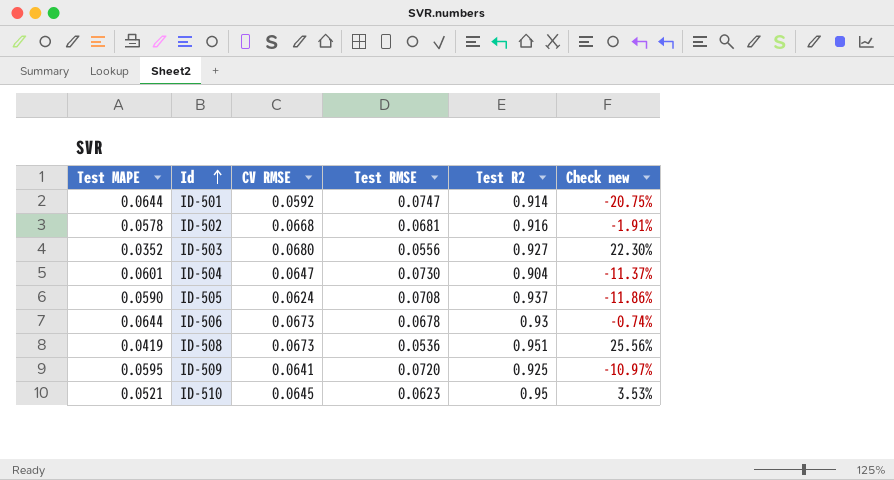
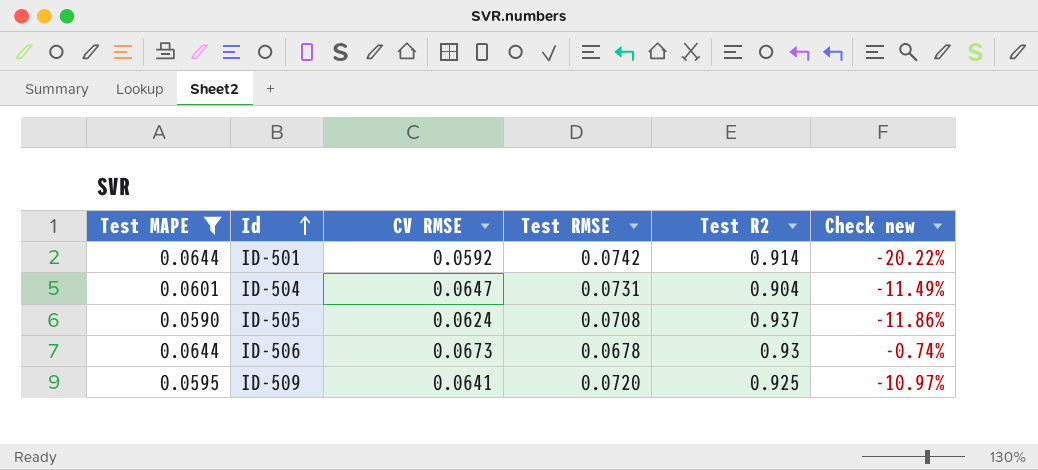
filter: none -> Test MAPE >= 0.0590
ID-501 | Test RMSE: 0.0747 -> 0.0742
ID-501 | Check new: -20.75% -> -20.22%
ID-504 | Test RMSE: 0.0730 -> 0.0731
ID-504 | Check new: -11.37% -> -11.49%

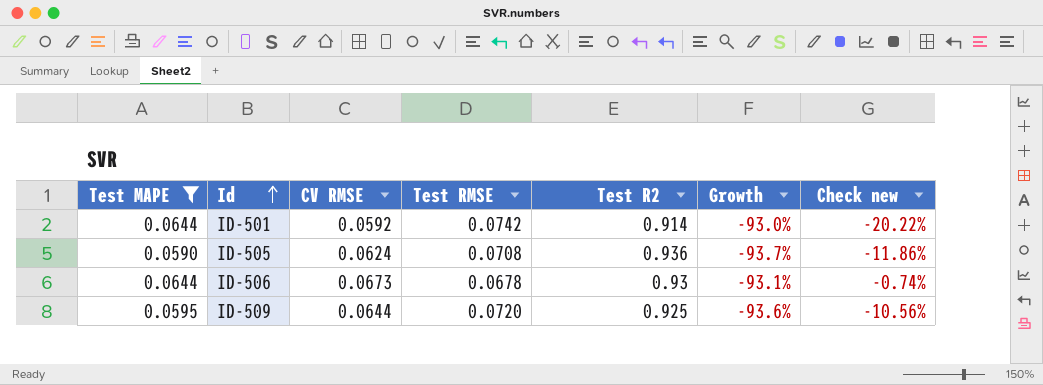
column Growth | formula: none -> ([Test MAPE] - [Test R2]) / [Test R2]
row ID-504: 0.0601 | 0.0647 | 0.0731 | 0.904 | -11.49% -> none
ID-505 | Test R2: 0.937 -> 0.936
ID-509 | CV RMSE: 0.0641 -> 0.0644
ID-509 | Check new: -10.97% -> -10.56%

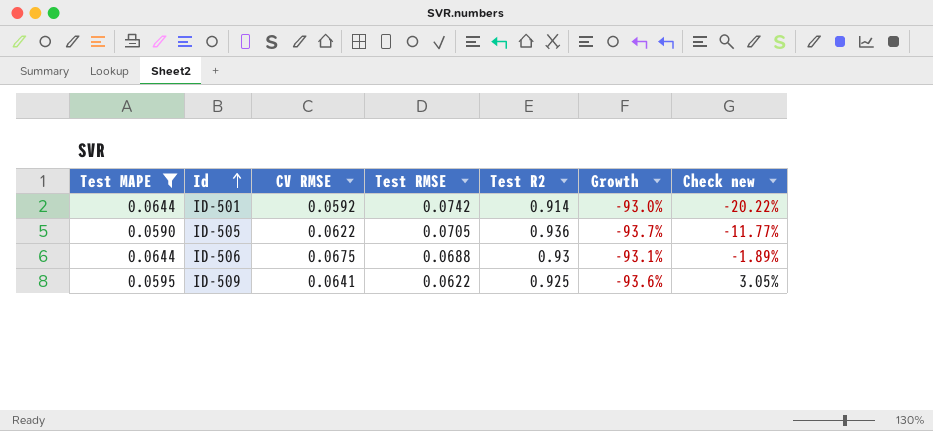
ID-505 | CV RMSE: 0.0624 -> 0.0622
ID-505 | Test RMSE: 0.0708 -> 0.0705
ID-505 | Check new: -11.86% -> -11.77%
ID-506 | CV RMSE: 0.0673 -> 0.0675
ID-506 | Test RMSE: 0.0678 -> 0.0688
ID-506 | Check new: -0.74% -> -1.89%
ID-509 | CV RMSE: 0.0644 -> 0.0641
ID-509 | Test RMSE: 0.0720 -> 0.0622
ID-509 | Check new: -10.56% -> 3.05%

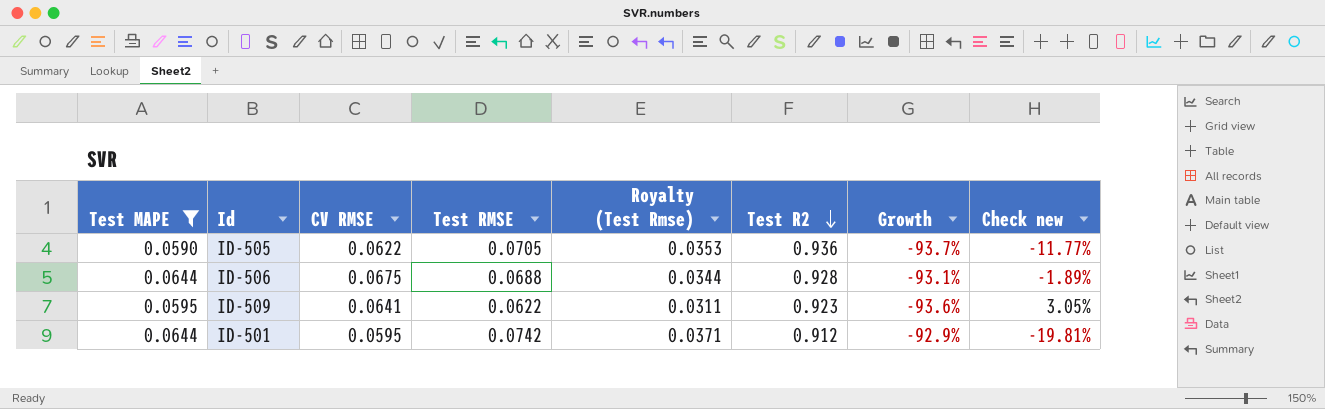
row order: Id ascending -> Test R2 descending
column Royalty (Test Rmse) | formula: none -> [Test RMSE] * 0.5
ID-506 | Test R2: 0.93 -> 0.928
ID-509 | Test R2: 0.925 -> 0.923
ID-501 | CV RMSE: 0.0592 -> 0.0595
ID-501 | Test R2: 0.914 -> 0.912
ID-501 | Growth: -93.0% -> -92.9%
ID-501 | Check new: -20.22% -> -19.81%

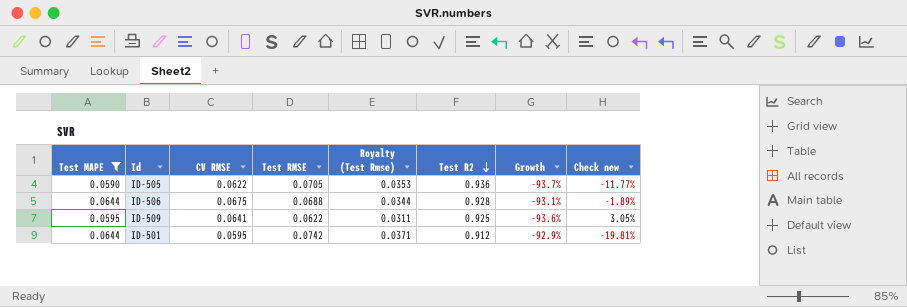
ID-509 | Test R2: 0.923 -> 0.925

